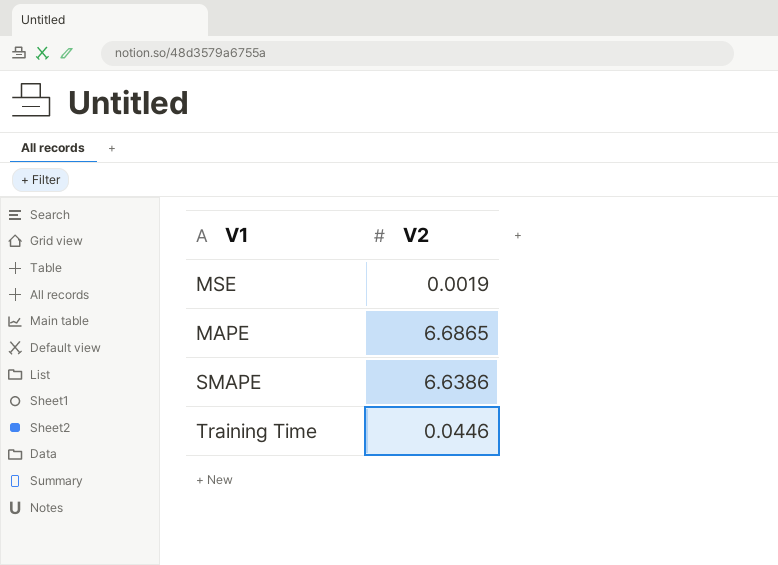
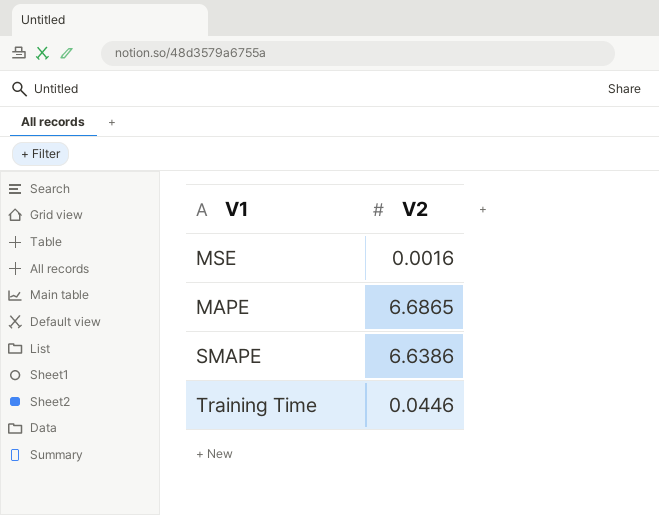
MSE | V2: 0.0019 -> 0.0016

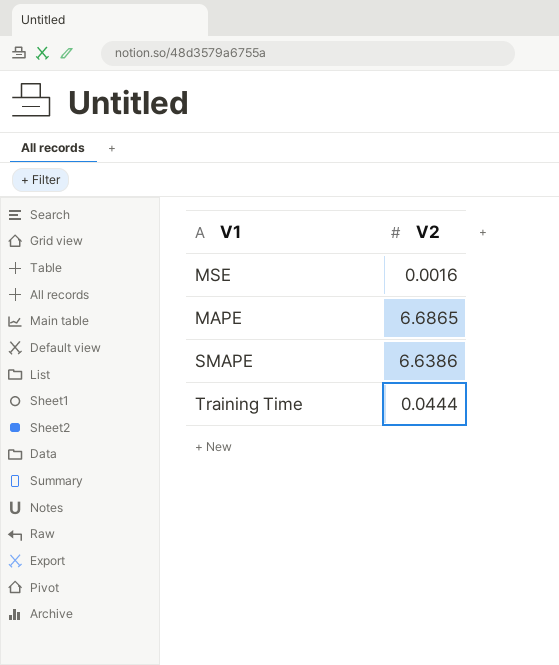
Training Time | V2: 0.0446 -> 0.0444

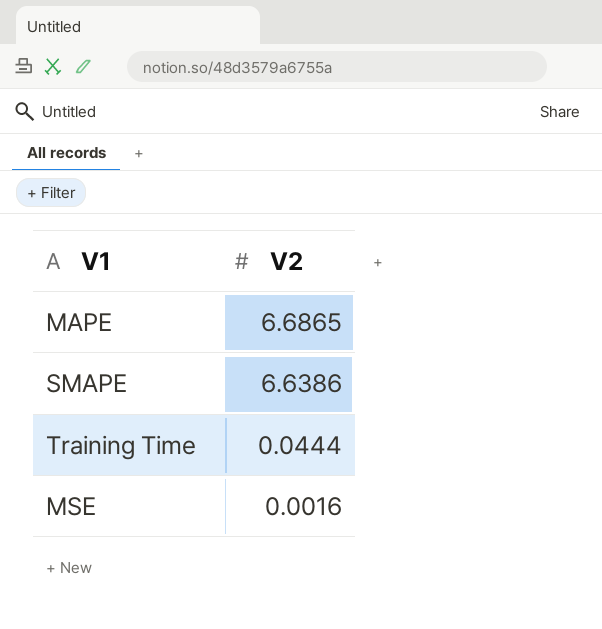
row order: none -> V2 descending

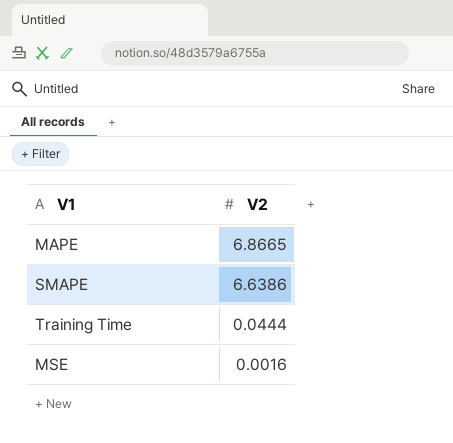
MAPE | V2: 6.6865 -> 6.8665

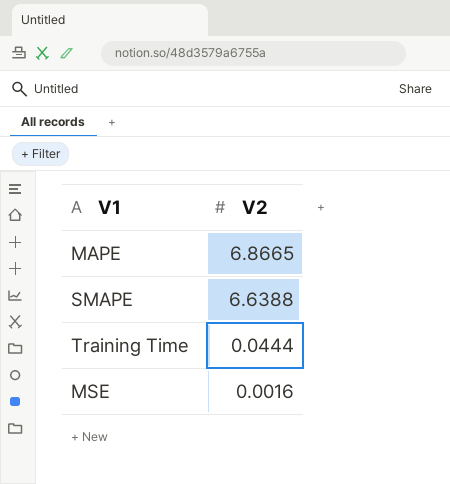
SMAPE | V2: 6.6386 -> 6.6388

